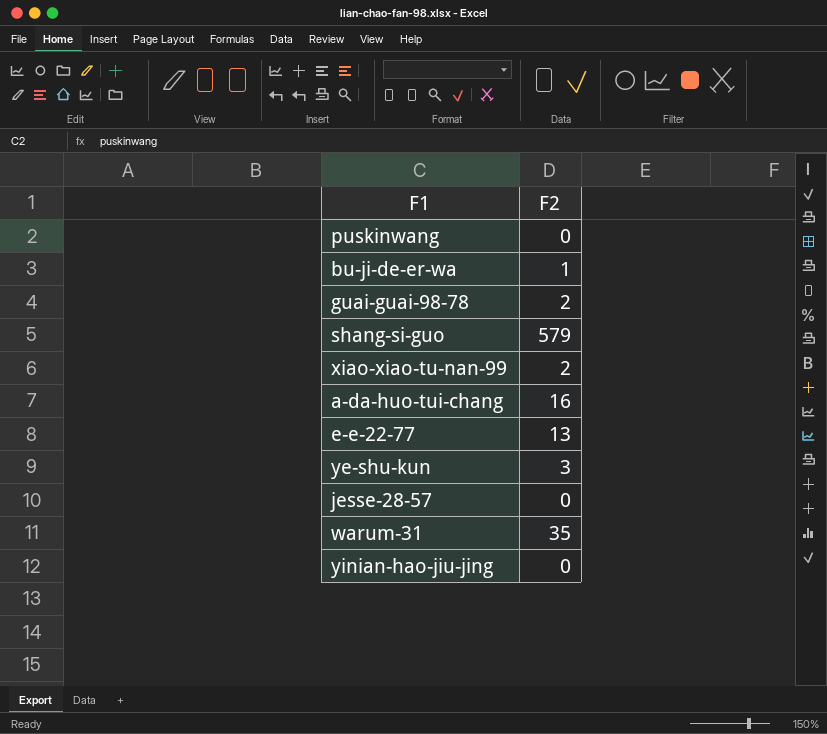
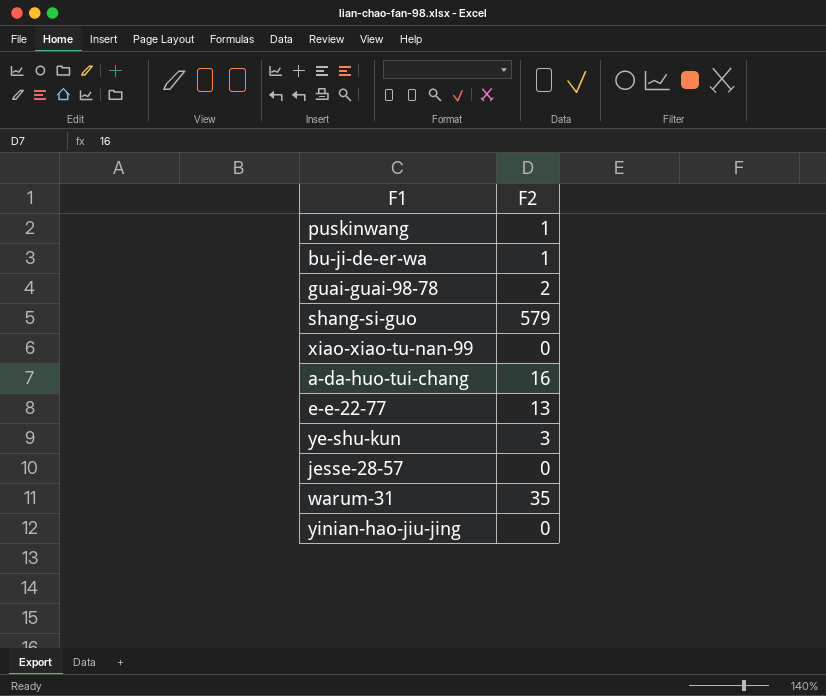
puskinwang | F2: 0 -> 1
xiao-xiao-tu-nan-99 | F2: 2 -> 0

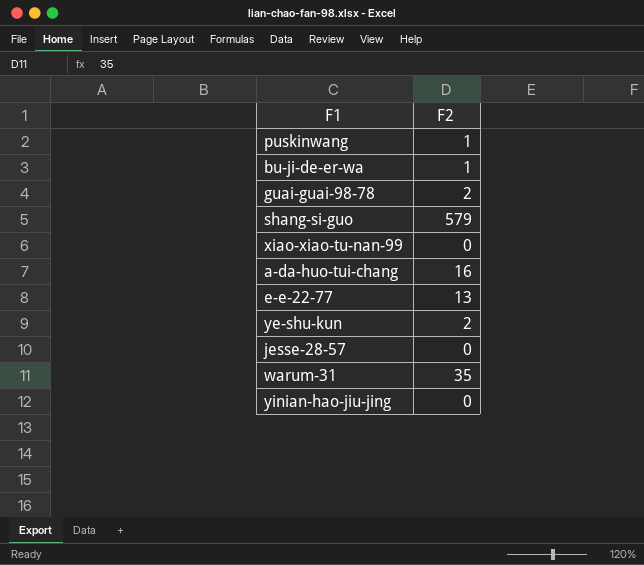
ye-shu-kun | F2: 3 -> 2

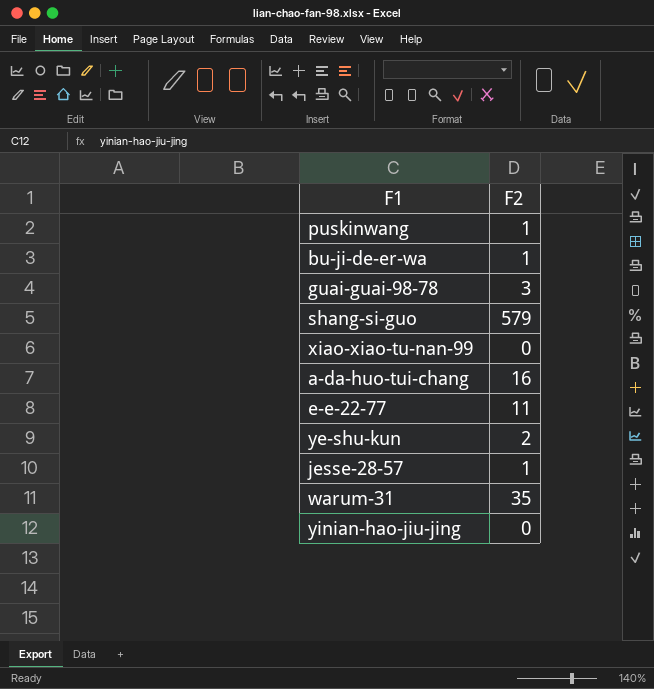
guai-guai-98-78 | F2: 2 -> 3
e-e-22-77 | F2: 13 -> 11
jesse-28-57 | F2: 0 -> 1

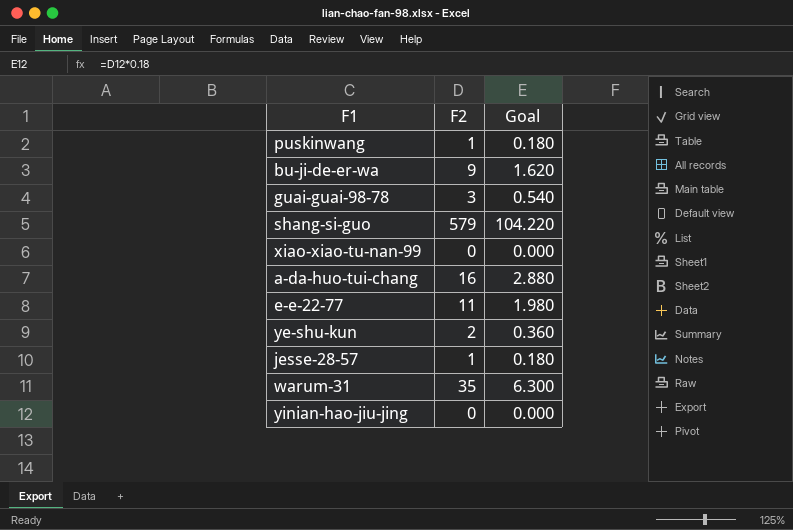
column Goal | formula: none -> [F2] * 0.18
bu-ji-de-er-wa | F2: 1 -> 9

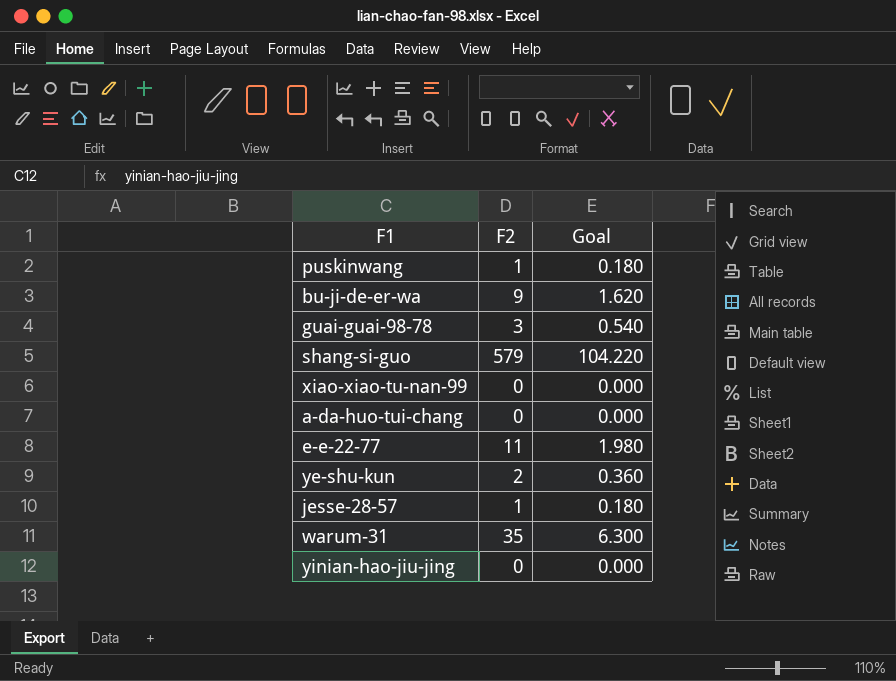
a-da-huo-tui-chang | F2: 16 -> 0
a-da-huo-tui-chang | Goal: 2.880 -> 0.000

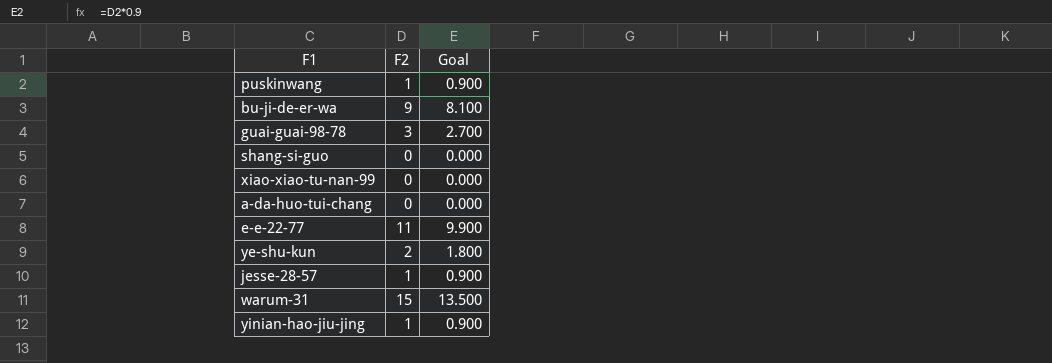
column Goal | formula: [F2] * 0.18 -> [F2] * 0.9
shang-si-guo | F2: 579 -> 0
warum-31 | F2: 35 -> 15
yinian-hao-jiu-jing | F2: 0 -> 1

